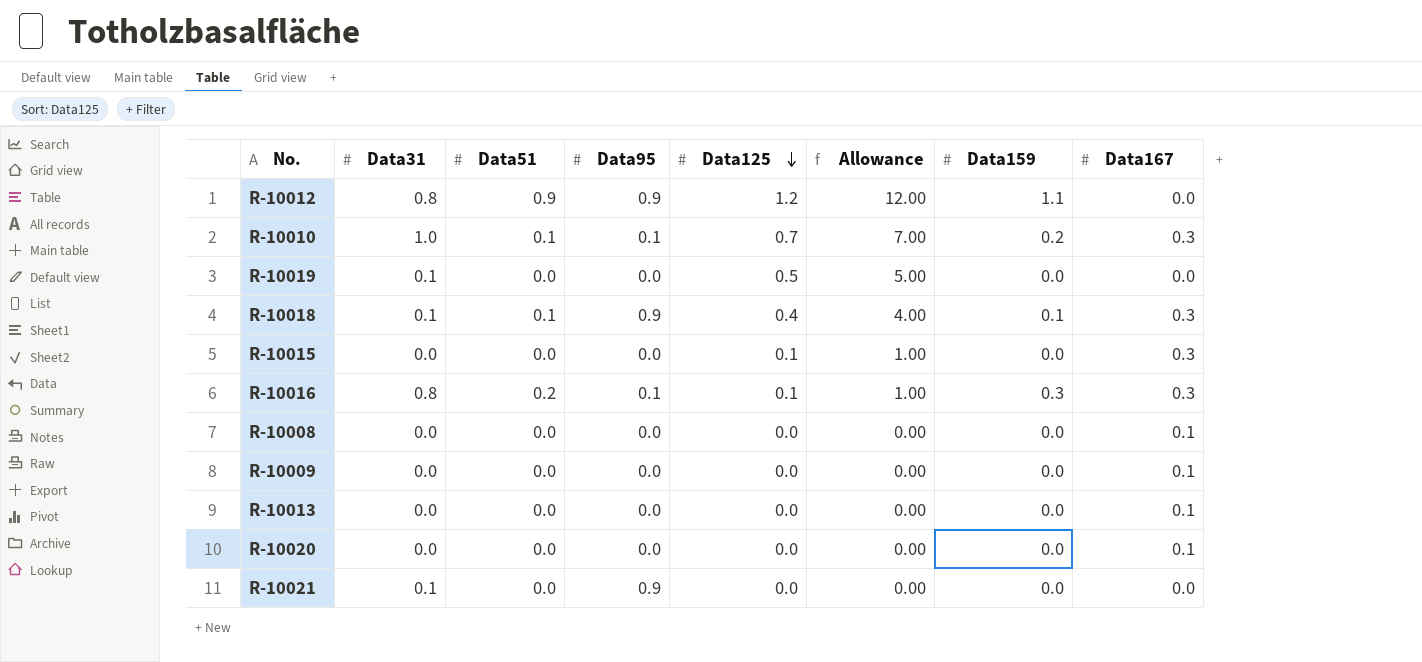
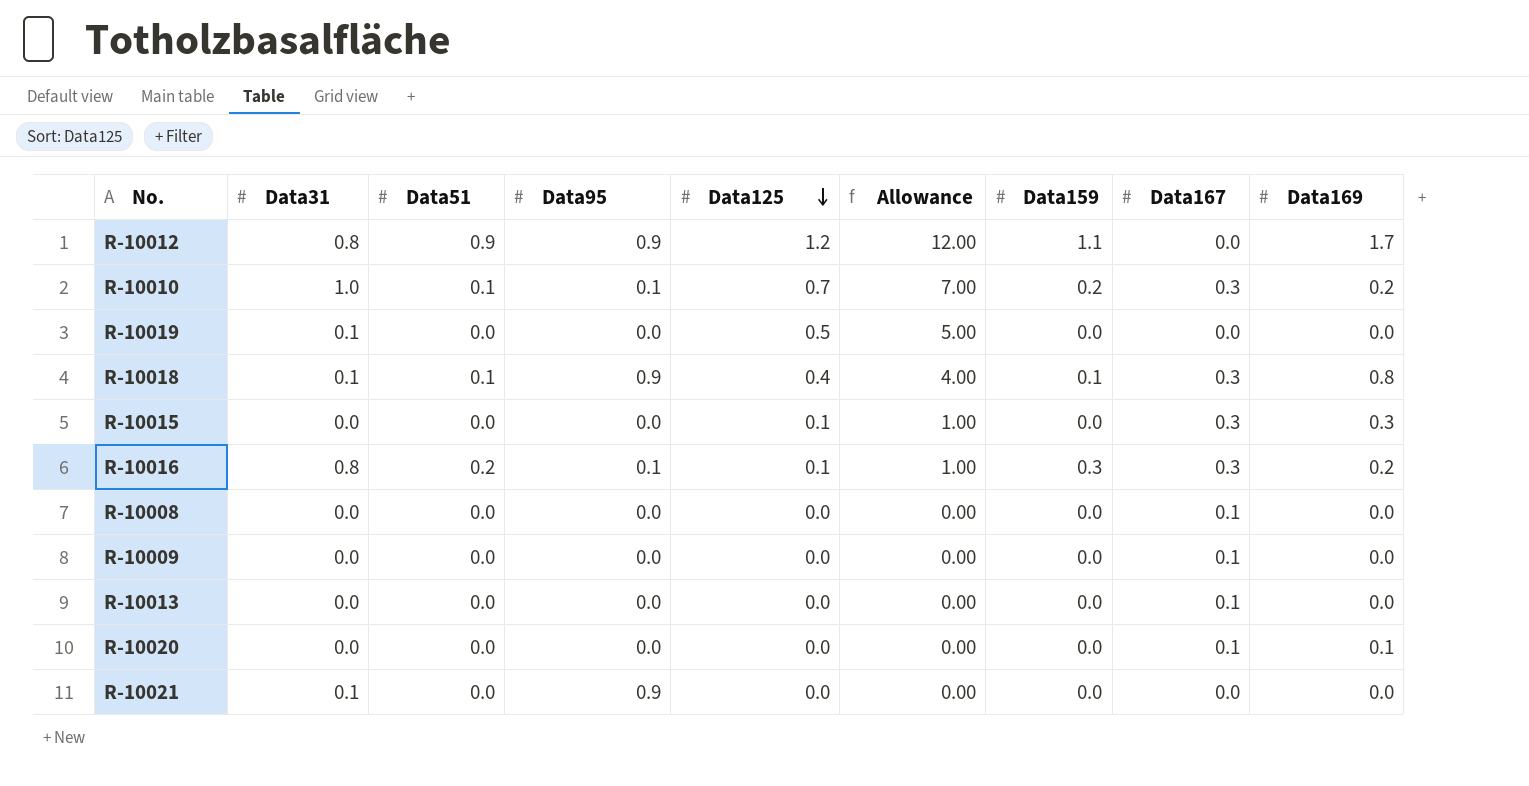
column Data169 | position: none -> 9

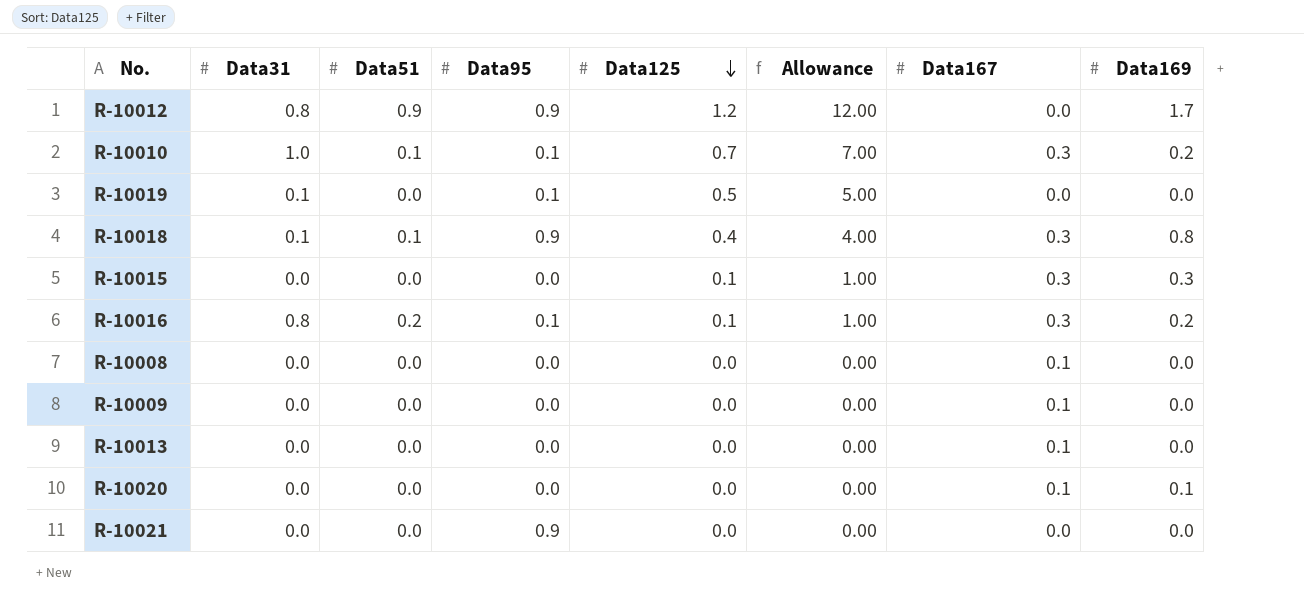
column Data159 | position: 7 -> none
R-10019 | Data95: 0.0 -> 0.1
R-10021 | Data31: 0.1 -> 0.0

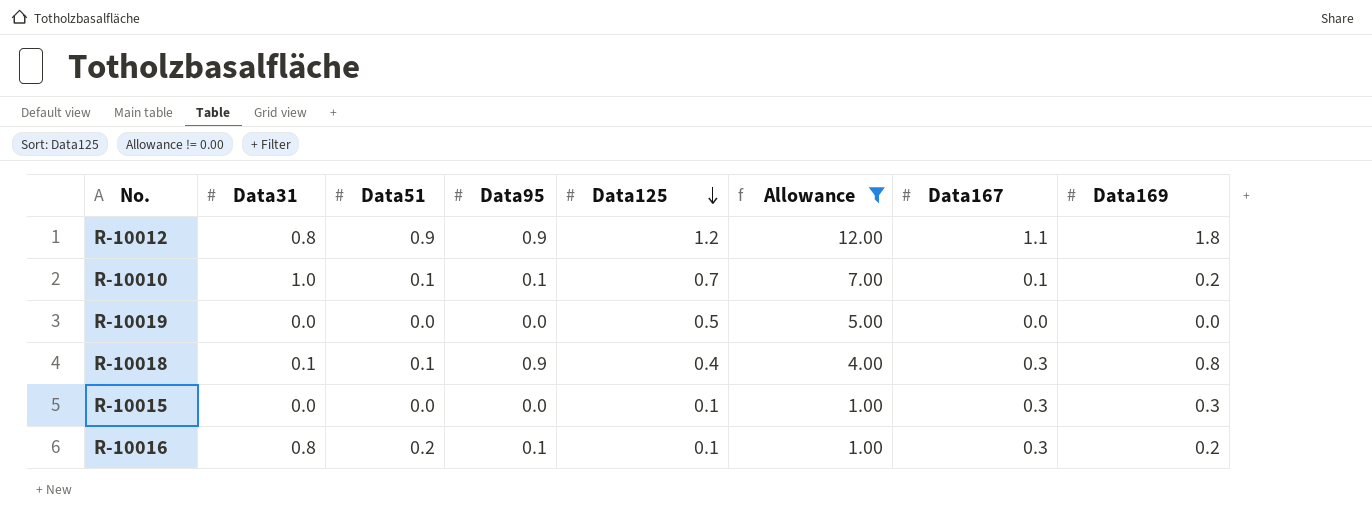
filter: none -> Allowance != 0.00
R-10012 | Data167: 0.0 -> 1.1
R-10012 | Data169: 1.7 -> 1.8
R-10010 | Data167: 0.3 -> 0.1
R-10019 | Data31: 0.1 -> 0.0
R-10019 | Data95: 0.1 -> 0.0

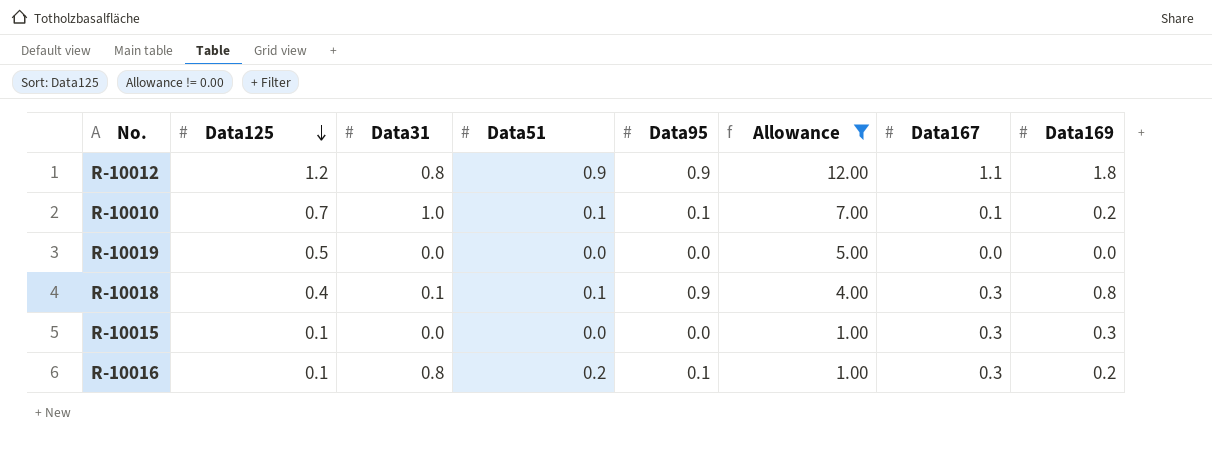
column Data125 | position: 5 -> 2

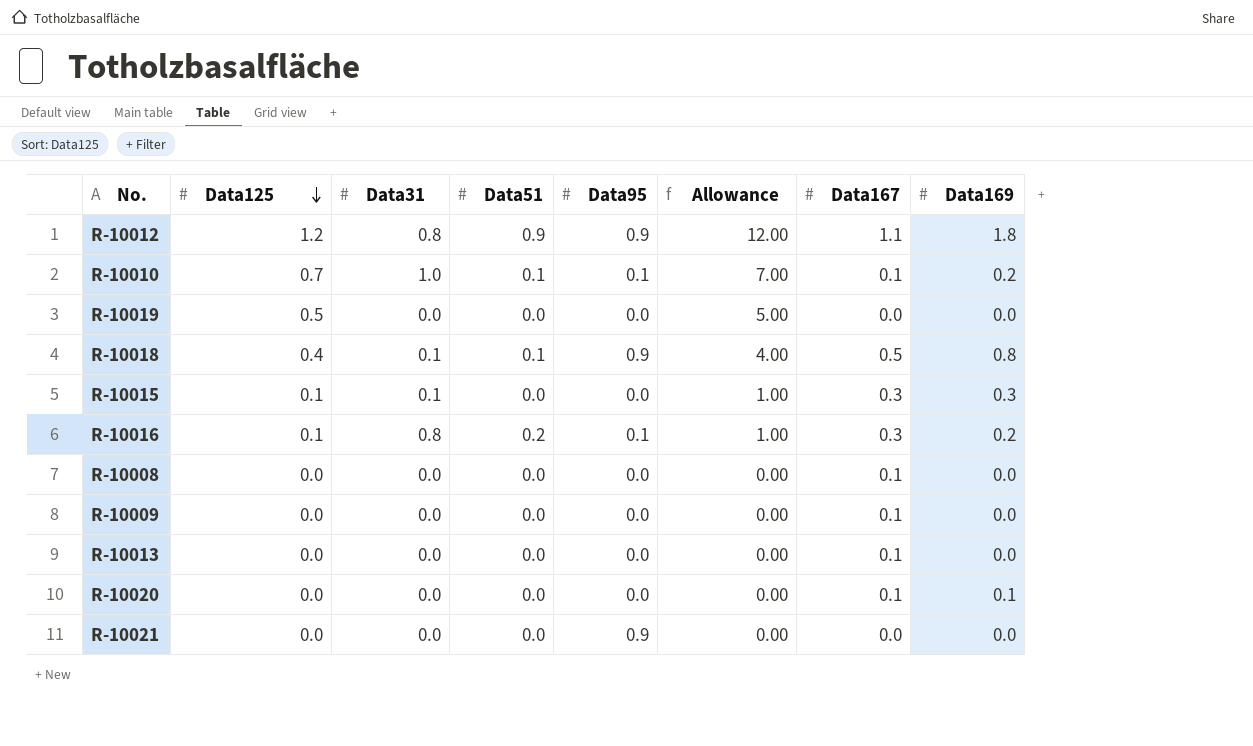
filter: Allowance != 0.00 -> none
R-10018 | Data167: 0.3 -> 0.5
R-10015 | Data31: 0.0 -> 0.1

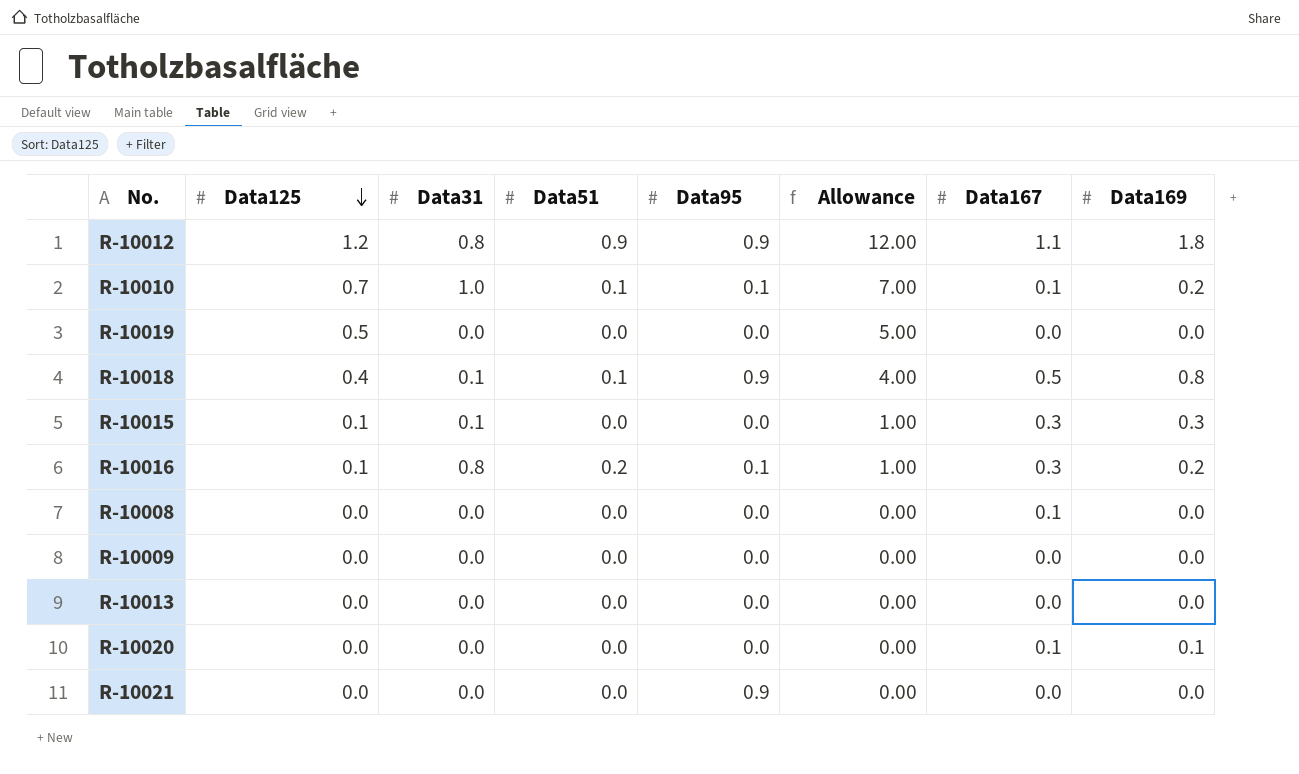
R-10009 | Data167: 0.1 -> 0.0
R-10013 | Data167: 0.1 -> 0.0

